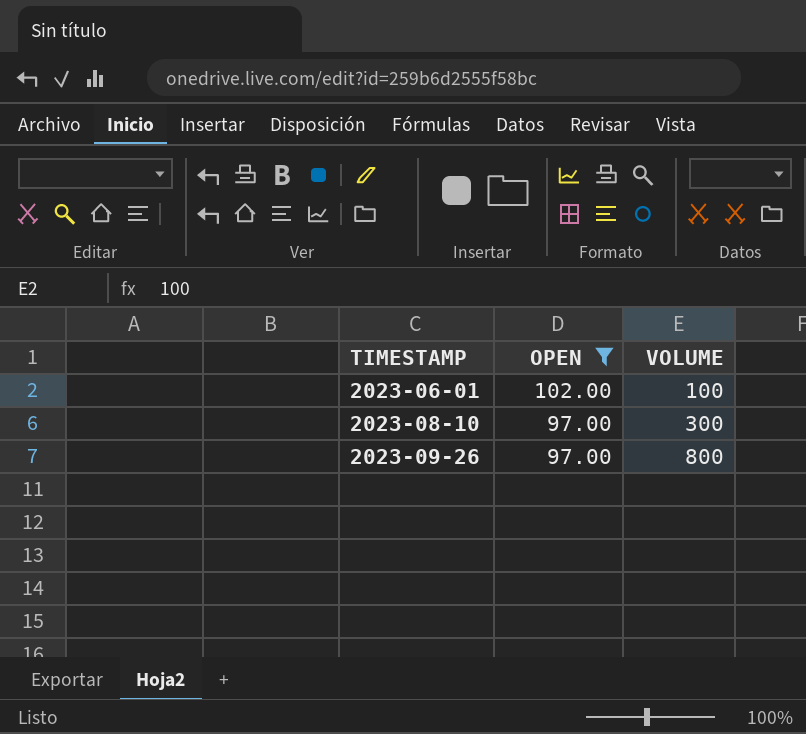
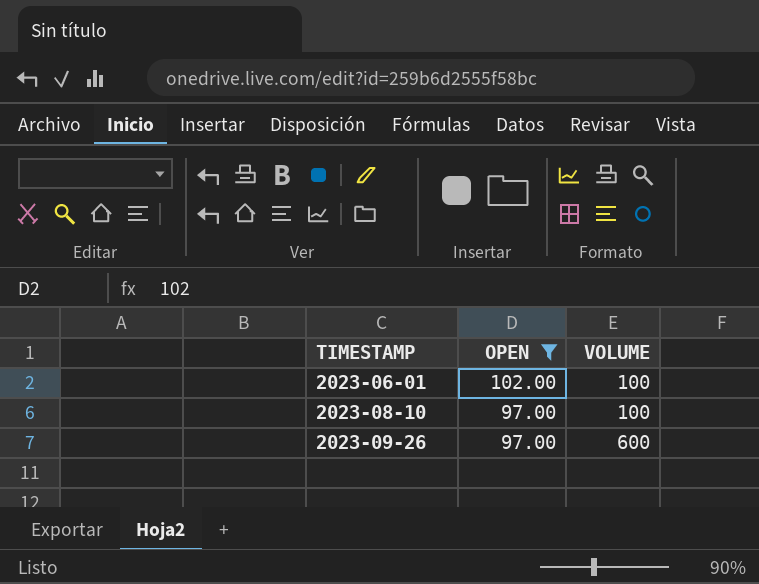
2023-08-10 | VOLUME: 300 -> 100
2023-09-26 | VOLUME: 800 -> 600

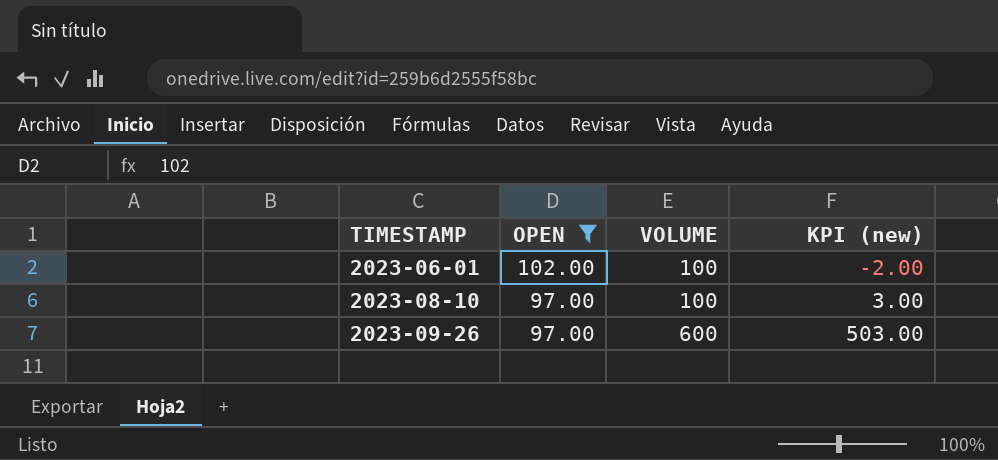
column KPI (new) | formula: none -> [VOLUME] - [OPEN]

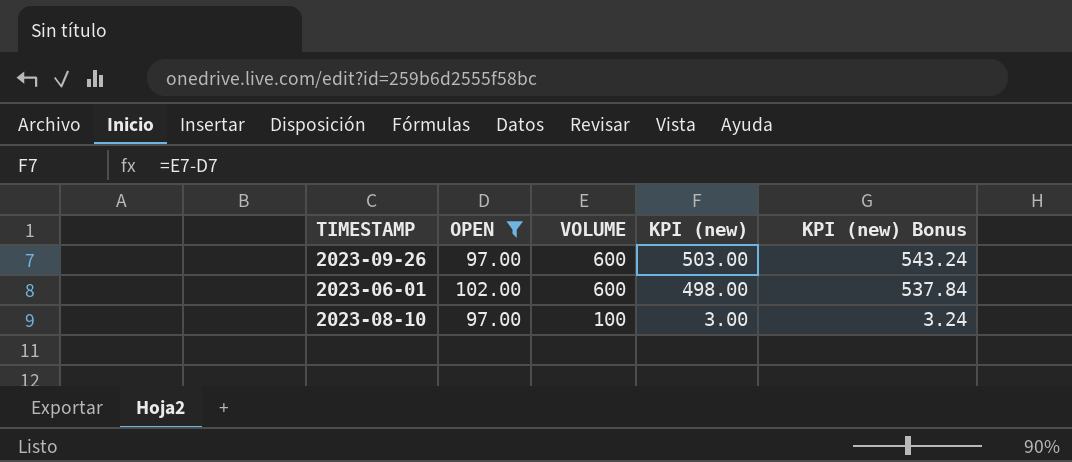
row order: TIMESTAMP ascending -> VOLUME descending
column KPI (new) Bonus | formula: none -> [KPI (new)] * 1.08
2023-06-01 | VOLUME: 100 -> 600
2023-06-01 | KPI (new): -2.00 -> 498.00

